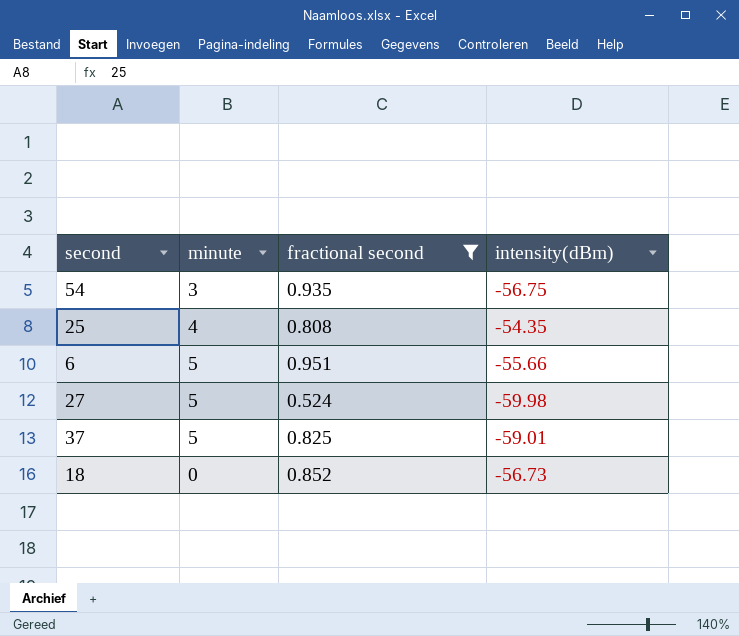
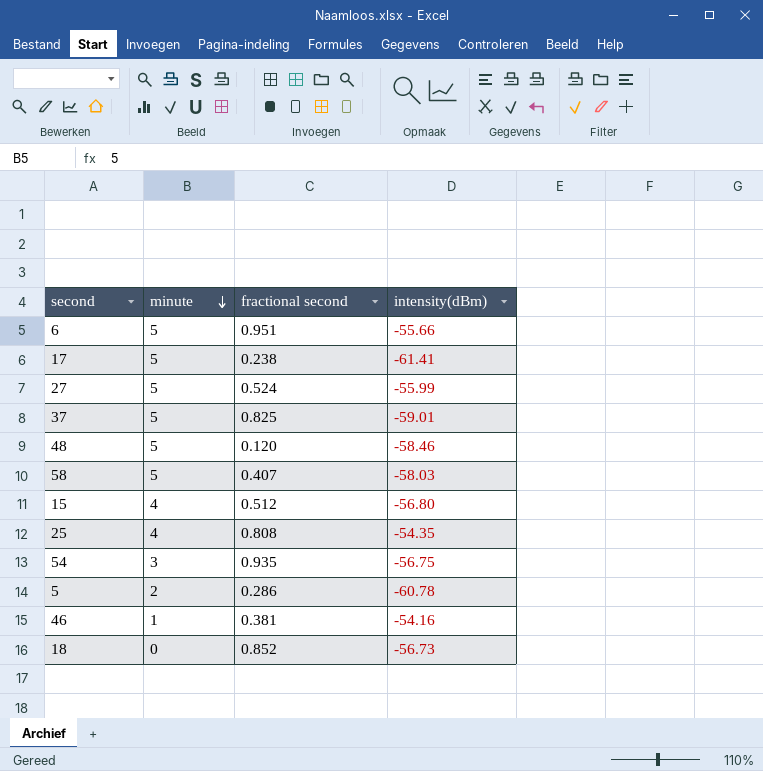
filter: fractional second >= 0.524 -> none
row order: none -> minute descending
27 | intensity(dBm): -59.98 -> -55.99

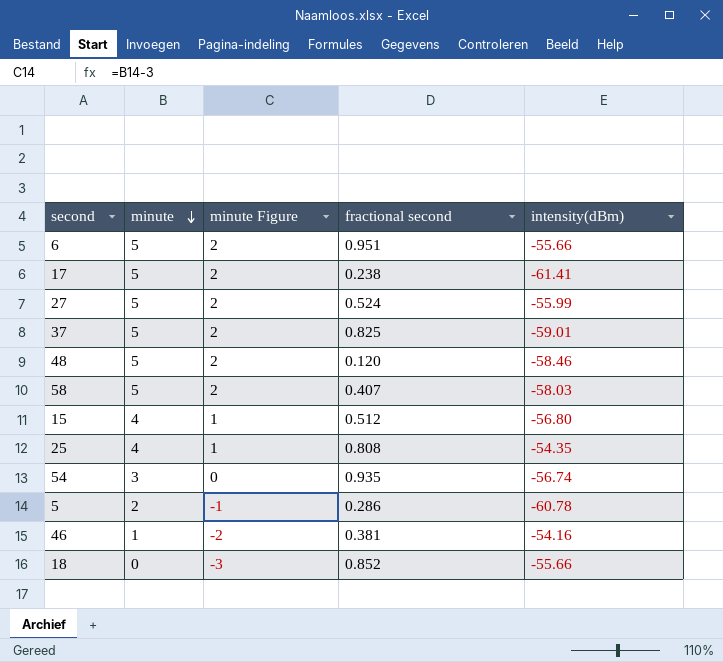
column minute Figure | formula: none -> [minute] - 3
54 | intensity(dBm): -56.75 -> -56.74
18 | intensity(dBm): -56.73 -> -55.66

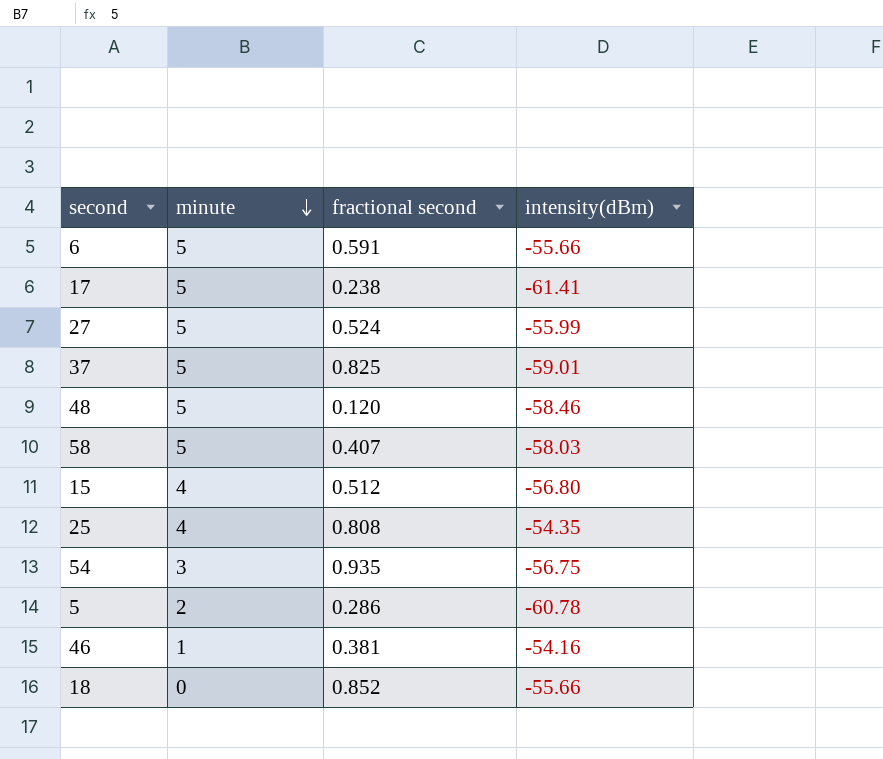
column minute Figure | formula: [minute] - 3 -> none
6 | fractional second: 0.951 -> 0.591
54 | intensity(dBm): -56.74 -> -56.75

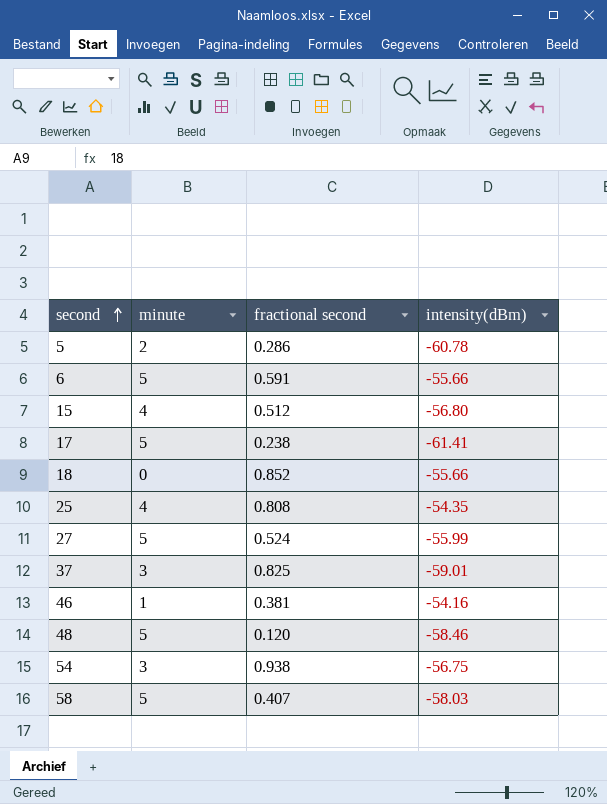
row order: minute descending -> second ascending
37 | minute: 5 -> 3
54 | fractional second: 0.935 -> 0.938

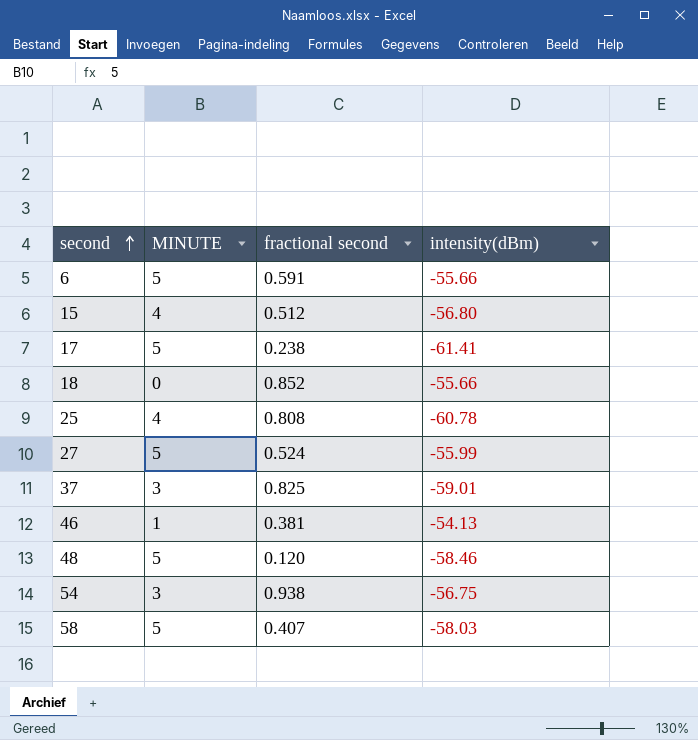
column name: minute -> MINUTE
row 5: 2 | 0.286 | -60.78 -> none
25 | intensity(dBm): -54.35 -> -60.78
46 | intensity(dBm): -54.16 -> -54.13

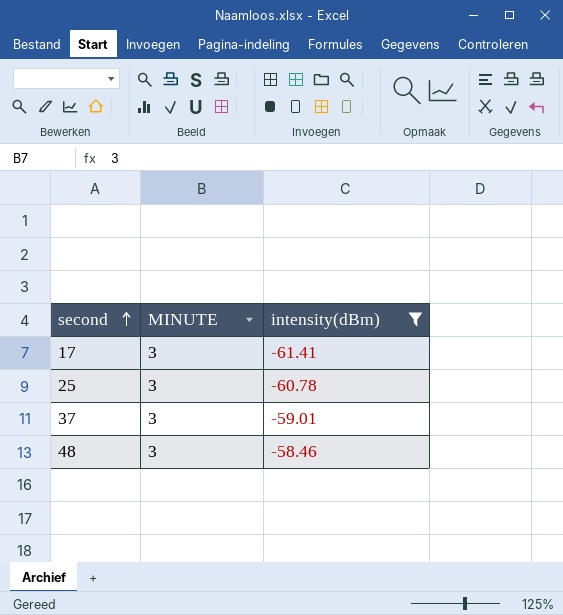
filter: none -> intensity(dBm) <= -58.46
column fractional second | position: 3 -> none
17 | MINUTE: 5 -> 3
25 | MINUTE: 4 -> 3
48 | MINUTE: 5 -> 3

